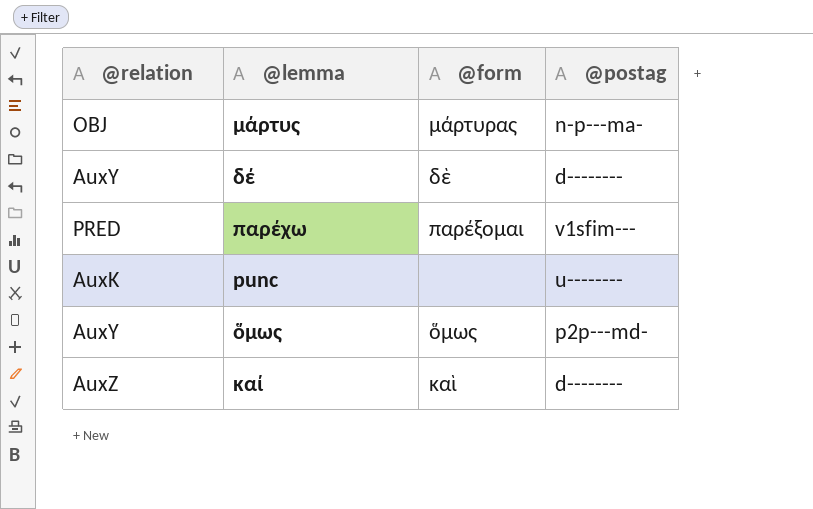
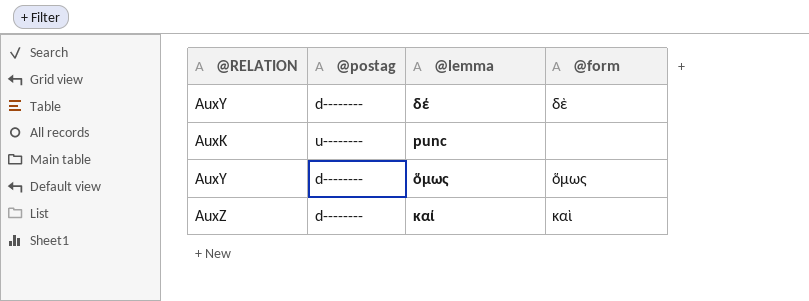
column name: @relation -> @RELATION
column @postag | position: 4 -> 2
row μάρτυς: OBJ | μάρτυρας | n-p---ma- -> none
row παρέχω: PRED | παρέξομαι | v1sfim--- -> none
ὅμως | @postag: p2p---md- -> d--------

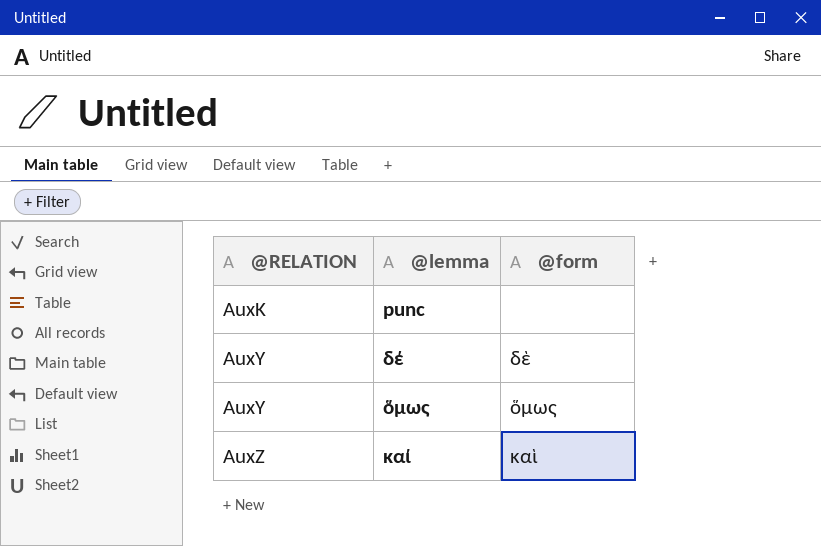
row order: none -> @RELATION ascending
column @postag | position: 2 -> none

